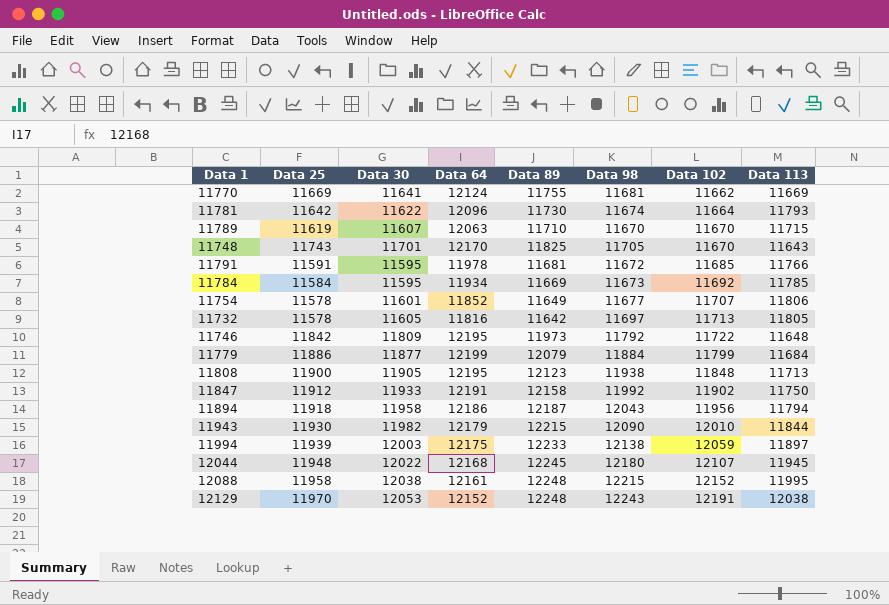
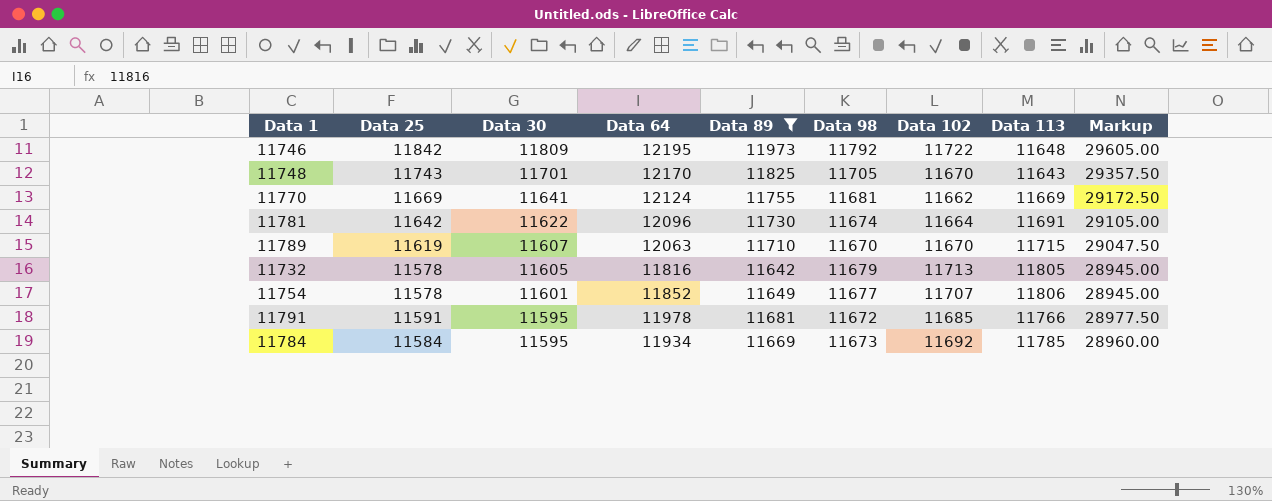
filter: none -> Data 89 <= 11973
row order: Data 102 ascending -> Data 30 descending
column Markup | formula: none -> [Data 25] * 2.5
11781 | Data 113: 11793 -> 11691
11732 | Data 98: 11697 -> 11679

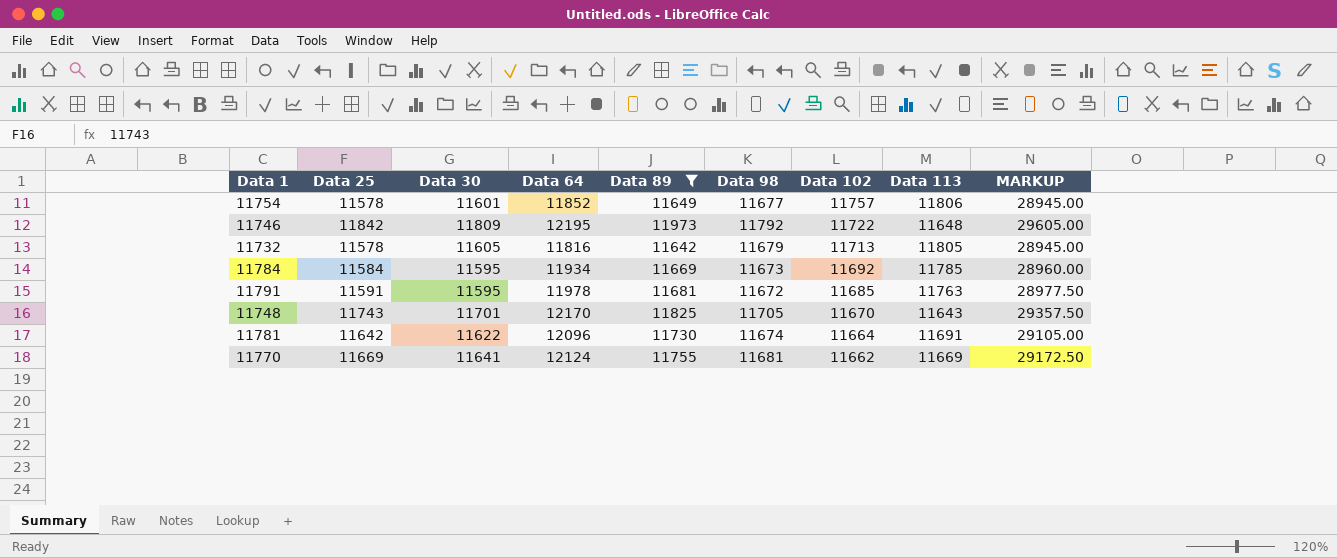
row order: Data 30 descending -> Data 102 descending
column name: Markup -> MARKUP
row 11789: 11619 | 11607 | 12063 | 11710 | 11670 | 11670 | 11715 | 29047.50 -> none
11754 | Data 102: 11707 -> 11757
11791 | Data 113: 11766 -> 11763

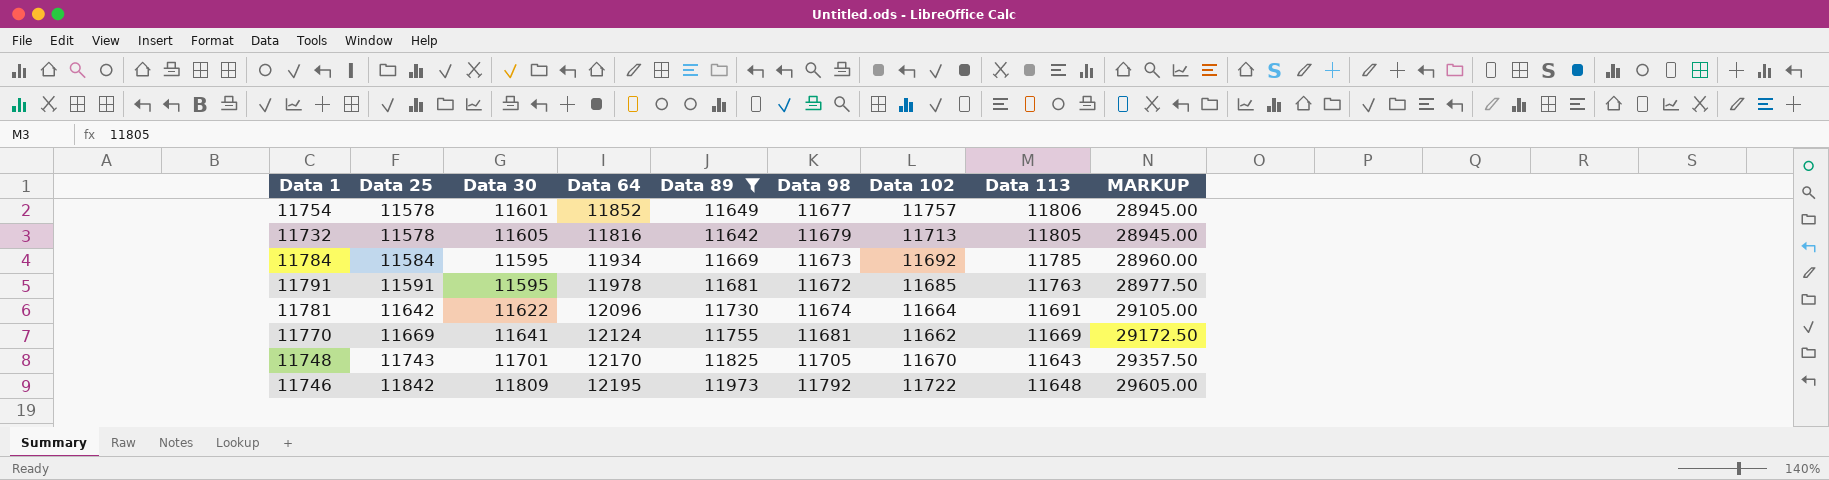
row order: Data 102 descending -> Data 25 ascending

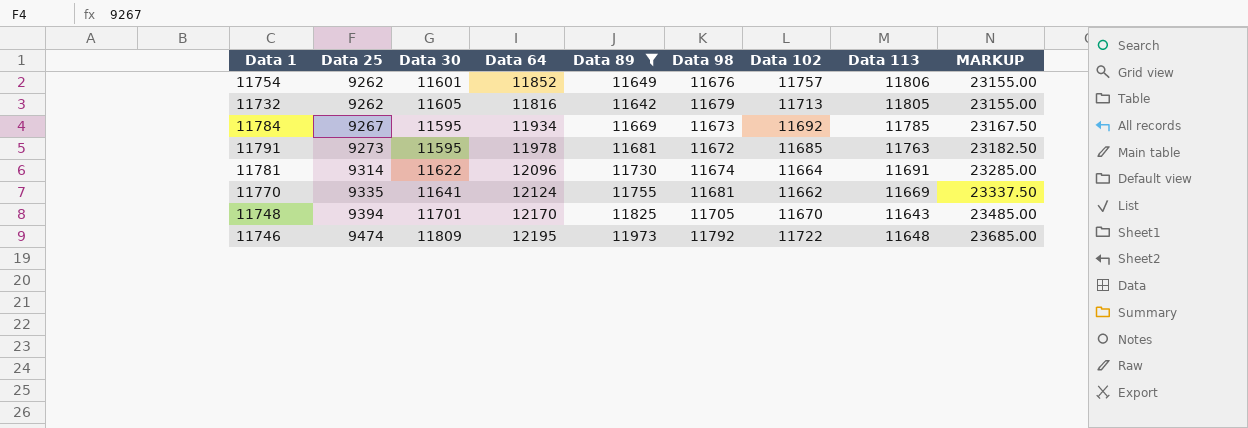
11754 | Data 25: 11578 -> 9262
11754 | Data 98: 11677 -> 11676
11754 | MARKUP: 28945.00 -> 23155.00
11732 | Data 25: 11578 -> 9262
11732 | MARKUP: 28945.00 -> 23155.00
11784 | Data 25: 11584 -> 9267
11784 | MARKUP: 28960.00 -> 23167.50
11791 | Data 25: 11591 -> 9273
11791 | MARKUP: 28977.50 -> 23182.50
11781 | Data 25: 11642 -> 9314
11781 | MARKUP: 29105.00 -> 23285.00
11770 | Data 25: 11669 -> 9335
11770 | MARKUP: 29172.50 -> 23337.50
11748 | Data 25: 11743 -> 9394
11748 | MARKUP: 29357.50 -> 23485.00
11746 | Data 25: 11842 -> 9474
11746 | MARKUP: 29605.00 -> 23685.00

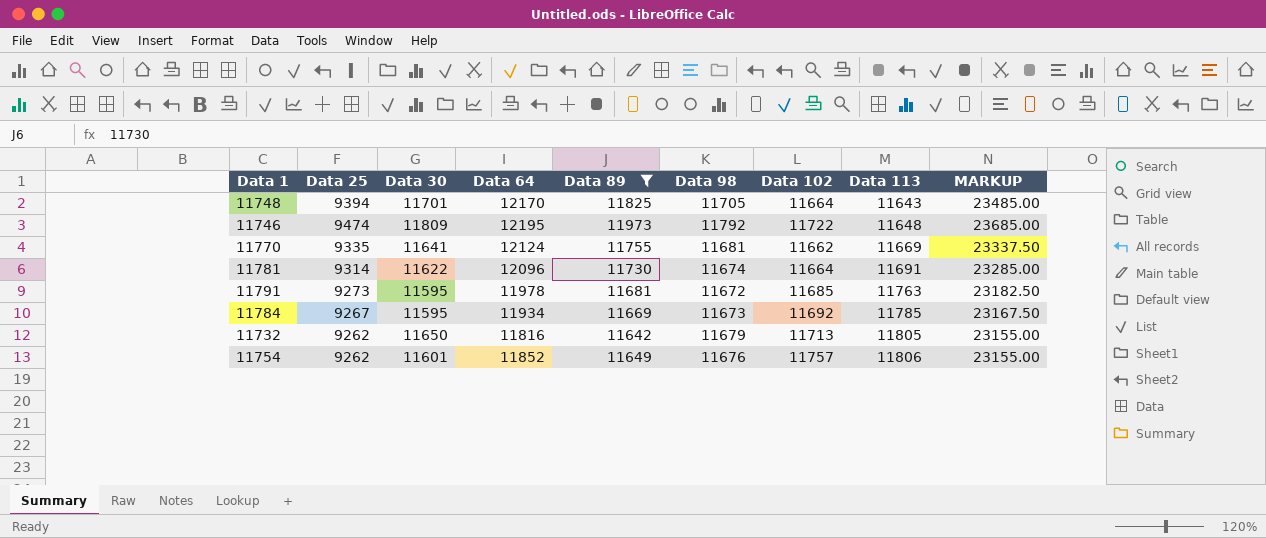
row order: Data 25 ascending -> Data 113 ascending
11748 | Data 102: 11670 -> 11664
11732 | Data 30: 11605 -> 11650

